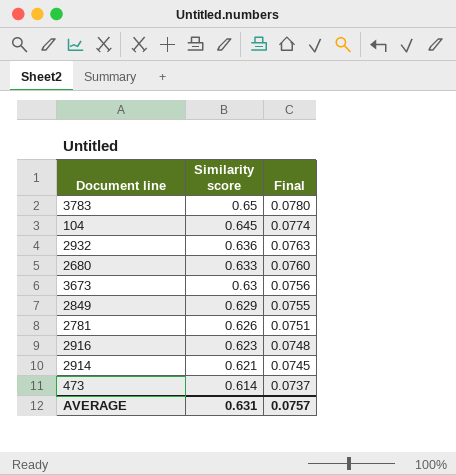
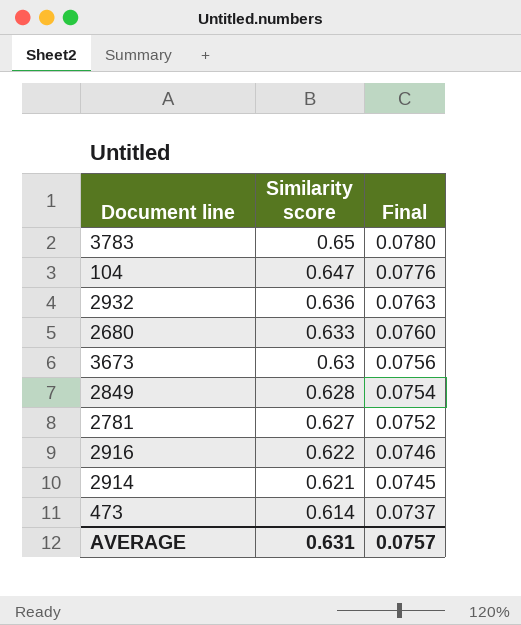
104 | Similarity score: 0.645 -> 0.647
104 | Final: 0.0774 -> 0.0776
2849 | Similarity score: 0.629 -> 0.628
2849 | Final: 0.0755 -> 0.0754
2781 | Similarity score: 0.626 -> 0.627
2781 | Final: 0.0751 -> 0.0752
2916 | Similarity score: 0.623 -> 0.622
2916 | Final: 0.0748 -> 0.0746

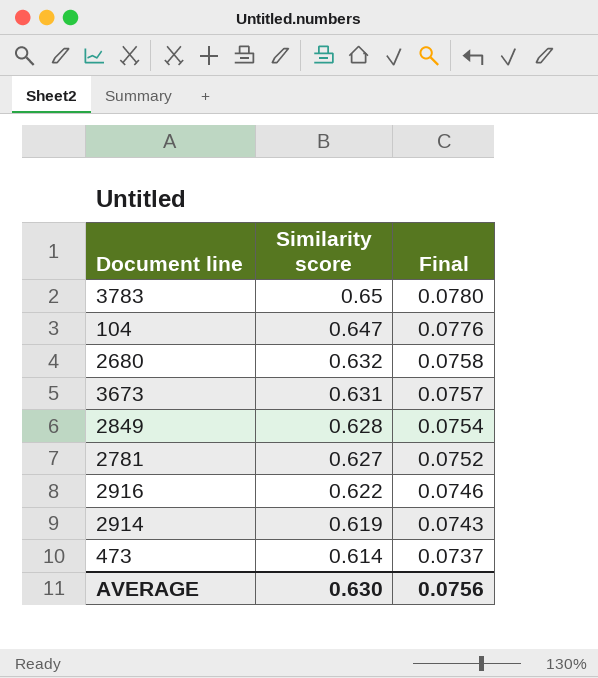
row 2932: 0.636 | 0.0763 -> none
2680 | Similarity score: 0.633 -> 0.632
2680 | Final: 0.0760 -> 0.0758
3673 | Similarity score: 0.63 -> 0.631
3673 | Final: 0.0756 -> 0.0757
2914 | Similarity score: 0.621 -> 0.619
2914 | Final: 0.0745 -> 0.0743
AVERAGE | Similarity score: 0.631 -> 0.630
AVERAGE | Final: 0.0757 -> 0.0756

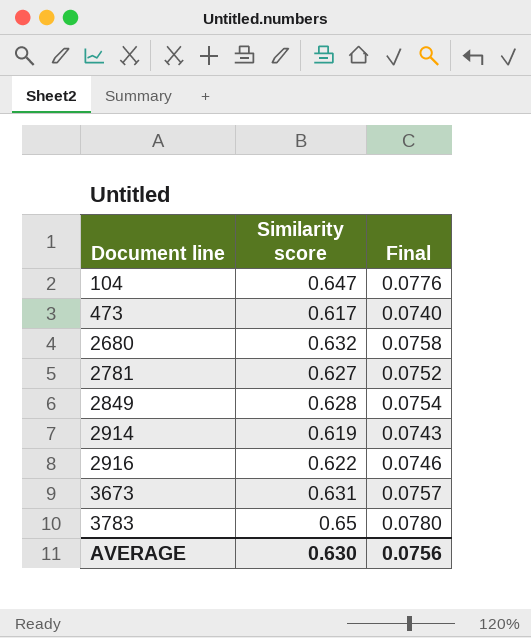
row order: Similarity score descending -> Document line ascending
473 | Similarity score: 0.614 -> 0.617
473 | Final: 0.0737 -> 0.0740

